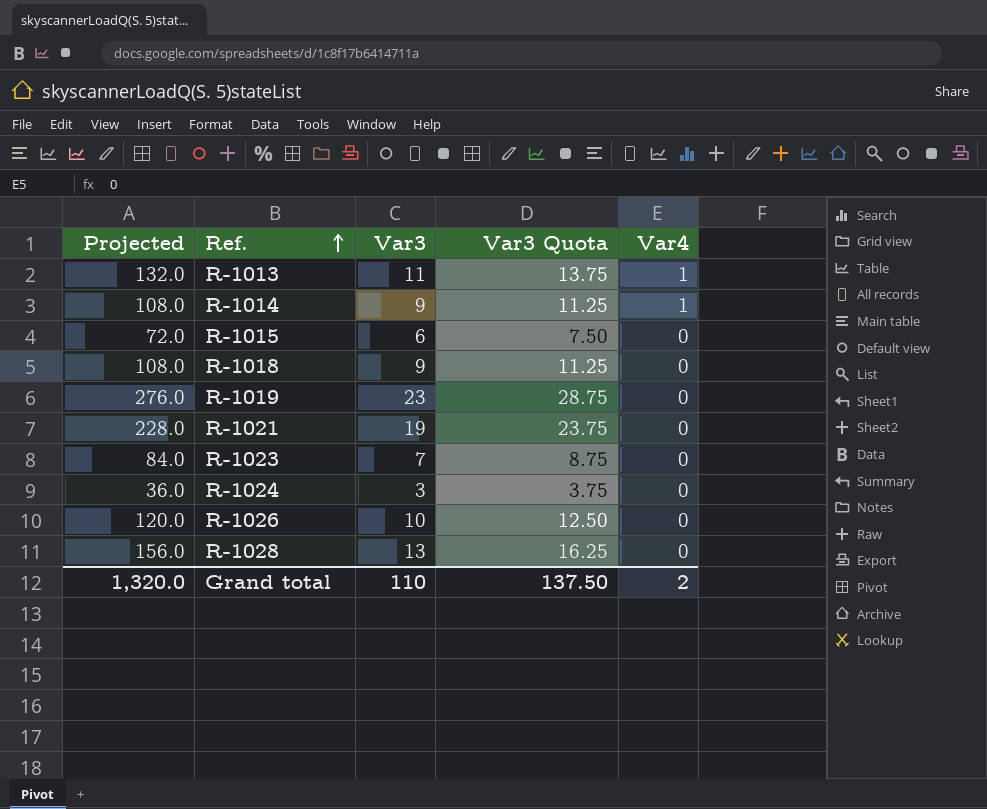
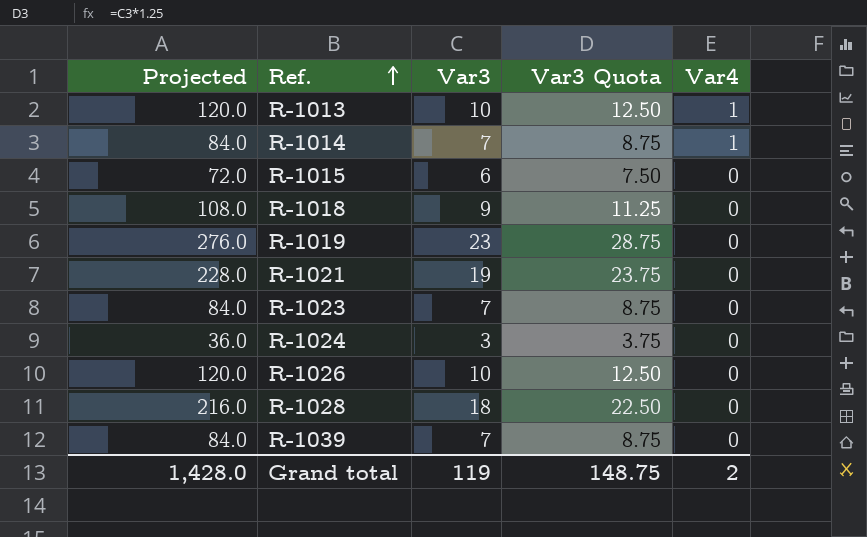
R-1013 | Projected: 132.0 -> 120.0
R-1013 | Var3: 11 -> 10
R-1013 | Var3 Quota: 13.75 -> 12.50
R-1014 | Projected: 108.0 -> 84.0
R-1014 | Var3: 9 -> 7
R-1014 | Var3 Quota: 11.25 -> 8.75
R-1028 | Projected: 156.0 -> 216.0
R-1028 | Var3: 13 -> 18
R-1028 | Var3 Quota: 16.25 -> 22.50
row R-1039: none -> 84.0 | 7 | 8.75 | 0
Grand total | Projected: 1,320.0 -> 1,428.0
Grand total | Var3: 110 -> 119
Grand total | Var3 Quota: 137.50 -> 148.75

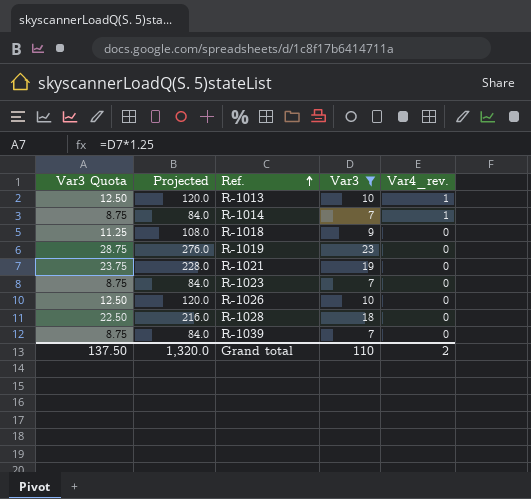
filter: none -> Var3 >= 7
column Var3 Quota | position: 4 -> 1
column name: Var4 -> Var4_rev.
Grand total | Var3 Quota: 148.75 -> 137.50
Grand total | Projected: 1,428.0 -> 1,320.0
Grand total | Var3: 119 -> 110

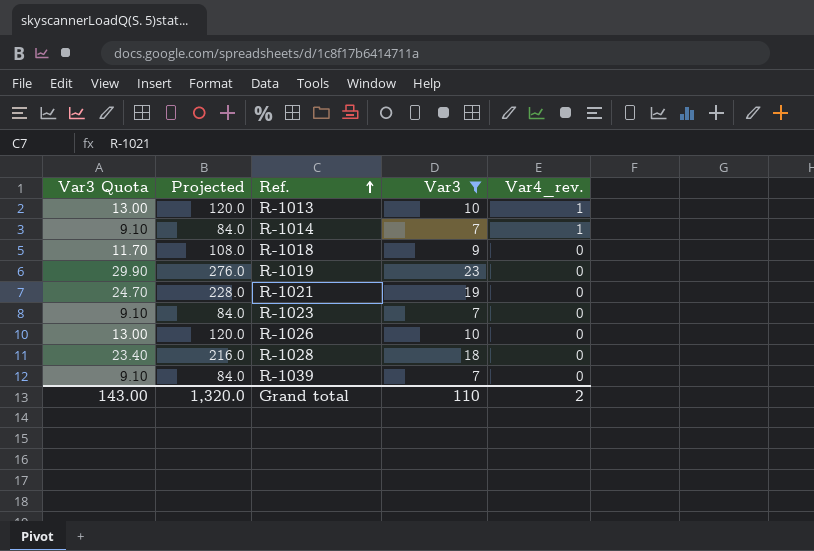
column Var3 Quota | formula: [Var3] * 1.25 -> [Var3] * 1.3
Grand total | Var3 Quota: 137.50 -> 143.00

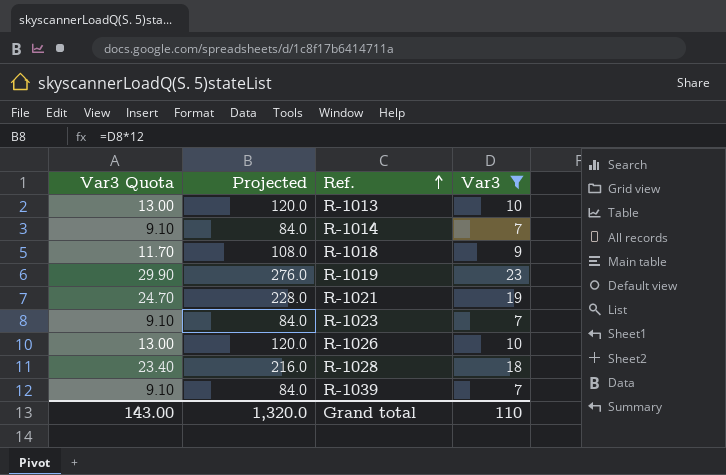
column Var4_rev. | position: 5 -> none

